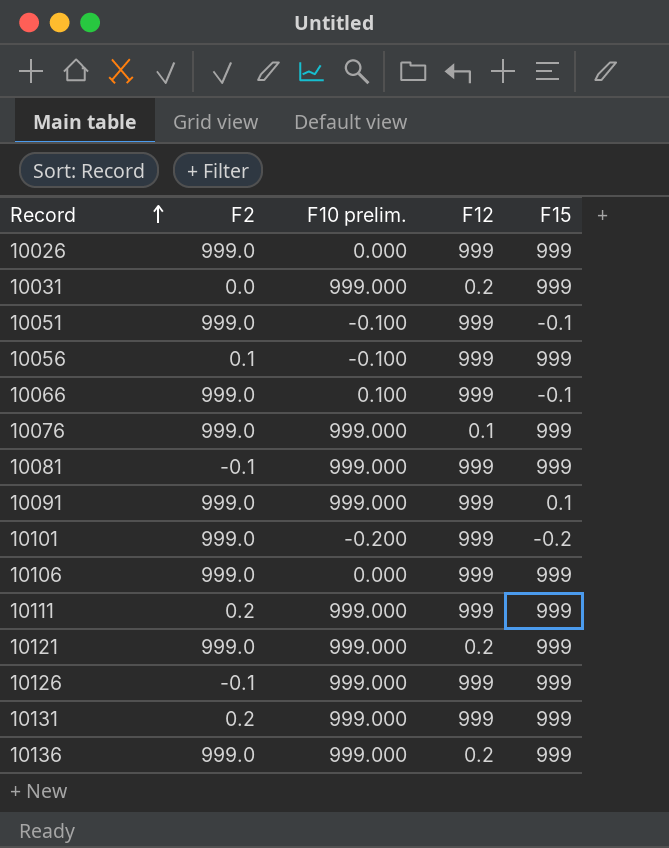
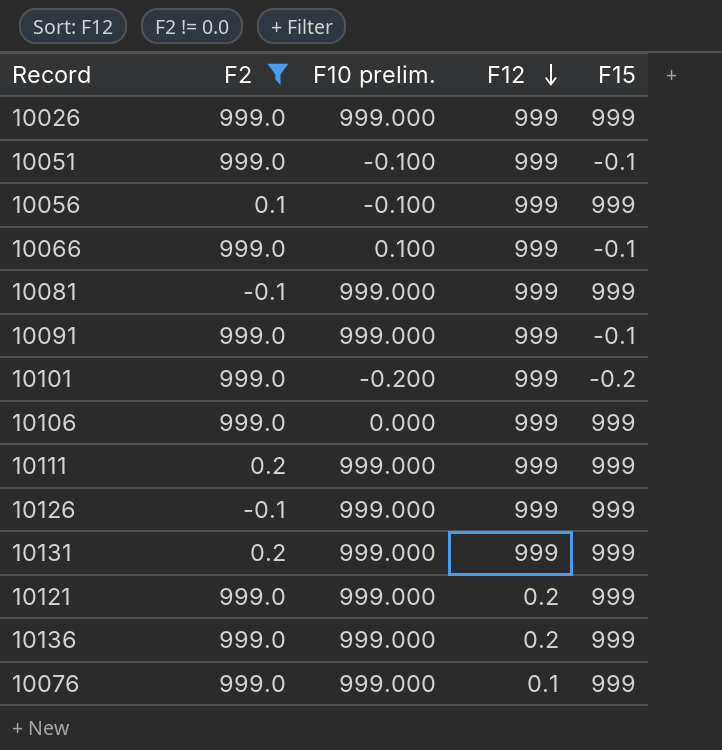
filter: none -> F2 != 0.0
row order: Record ascending -> F12 descending
10026 | F10 prelim.: 0.000 -> 999.000
10091 | F15: 0.1 -> -0.1

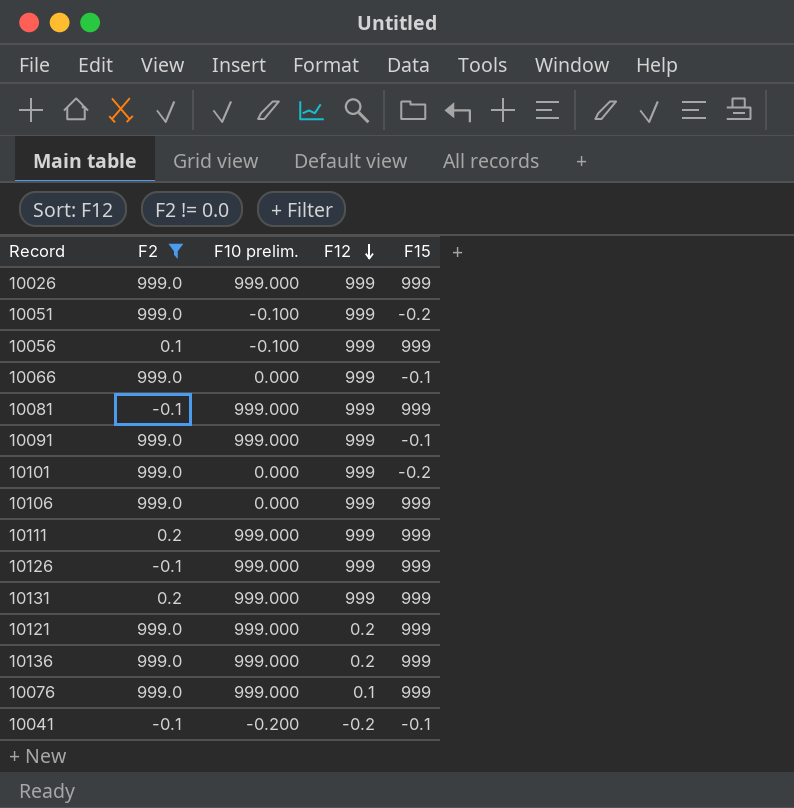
10051 | F15: -0.1 -> -0.2
10066 | F10 prelim.: 0.100 -> 0.000
10101 | F10 prelim.: -0.200 -> 0.000
row 10041: none -> -0.1 | -0.200 | -0.2 | -0.1

